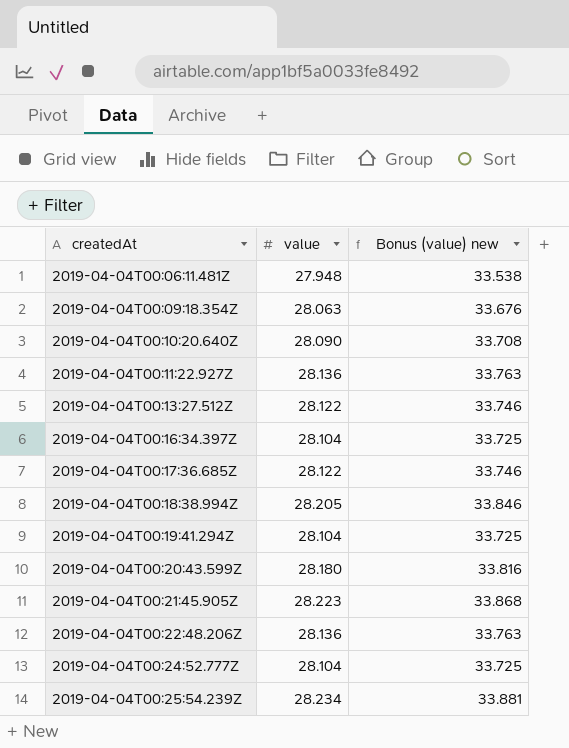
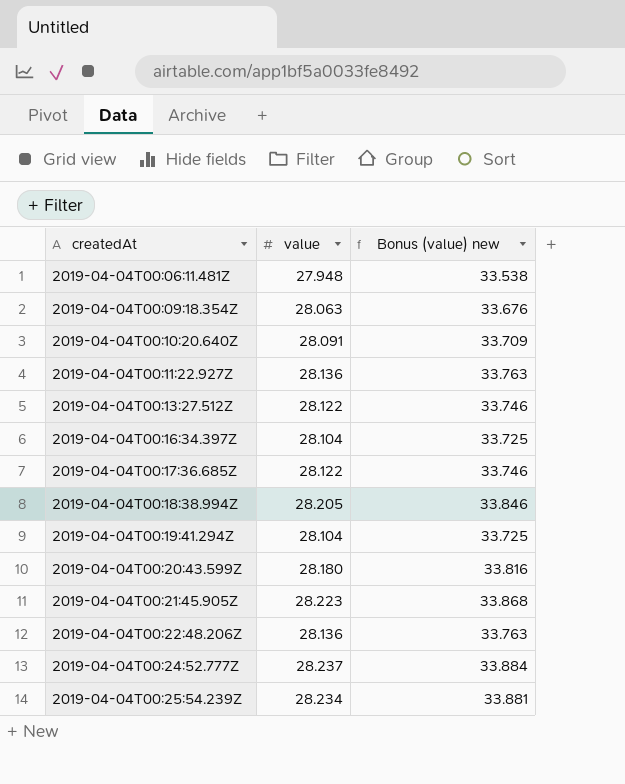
2019-04-04T00:10:20.640Z | value: 28.090 -> 28.091
2019-04-04T00:10:20.640Z | Bonus (value) new: 33.708 -> 33.709
2019-04-04T00:24:52.777Z | value: 28.104 -> 28.237
2019-04-04T00:24:52.777Z | Bonus (value) new: 33.725 -> 33.884

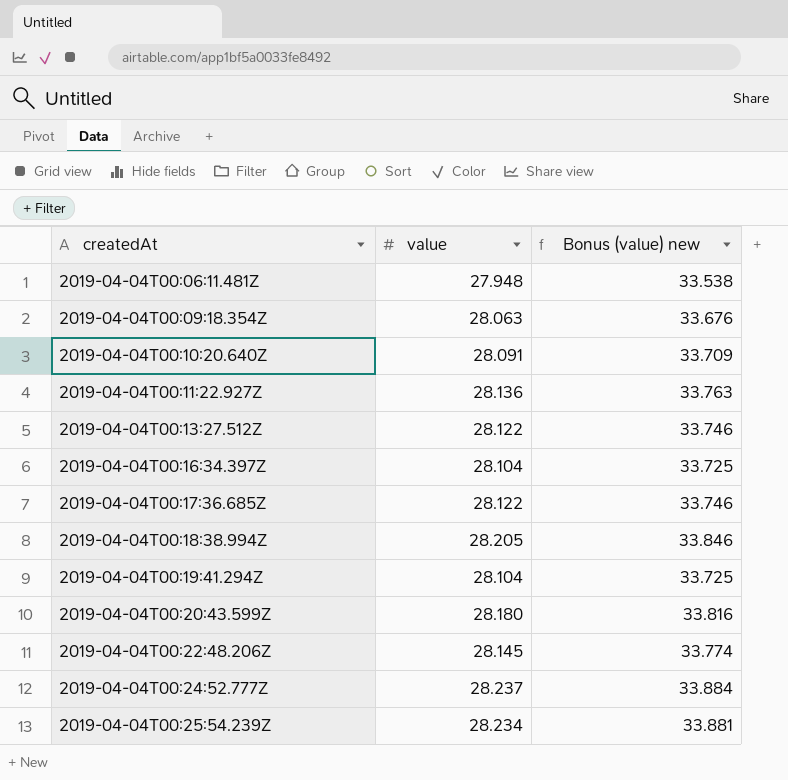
row 2019-04-04T00:21:45.905Z: 28.223 | 33.868 -> none
2019-04-04T00:22:48.206Z | value: 28.136 -> 28.145
2019-04-04T00:22:48.206Z | Bonus (value) new: 33.763 -> 33.774

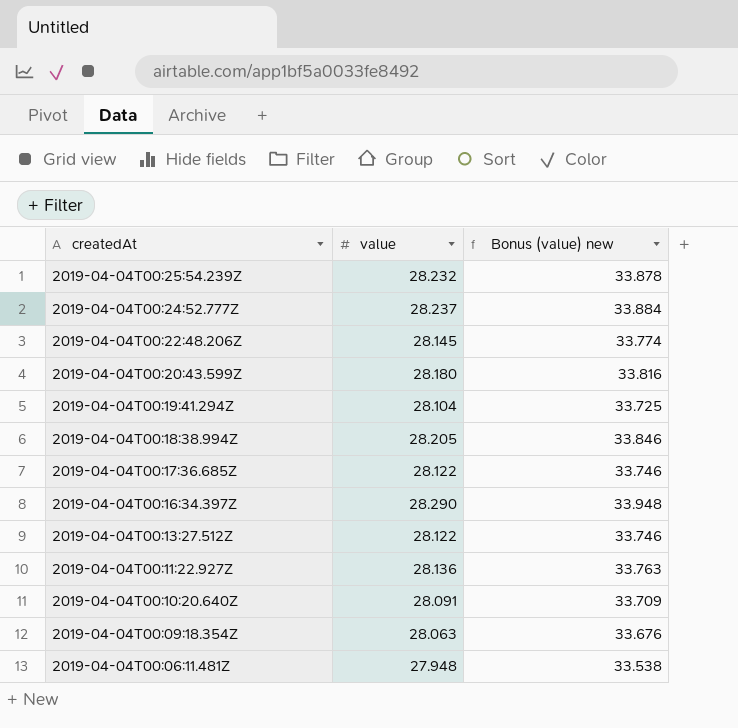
row order: createdAt ascending -> createdAt descending
2019-04-04T00:25:54.239Z | value: 28.234 -> 28.232
2019-04-04T00:25:54.239Z | Bonus (value) new: 33.881 -> 33.878
2019-04-04T00:16:34.397Z | value: 28.104 -> 28.290
2019-04-04T00:16:34.397Z | Bonus (value) new: 33.725 -> 33.948

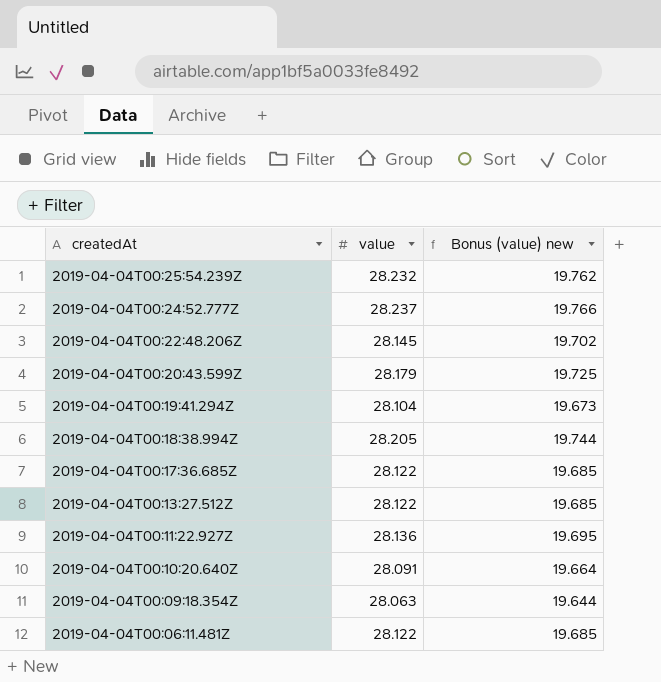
column Bonus (value) new | formula: [value] * 1.2 -> [value] * 0.7
row 2019-04-04T00:16:34.397Z: 28.290 | 33.948 -> none
2019-04-04T00:20:43.599Z | value: 28.180 -> 28.179
2019-04-04T00:06:11.481Z | value: 27.948 -> 28.122

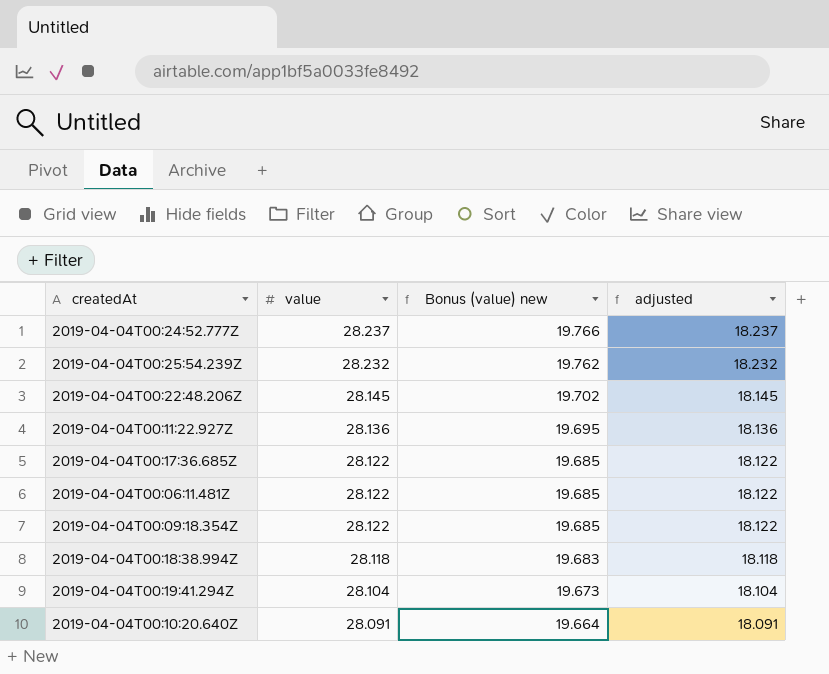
row order: createdAt descending -> value descending
column adjusted | formula: none -> [value] - 10
row 2019-04-04T00:20:43.599Z: 28.179 | 19.725 -> none
row 2019-04-04T00:13:27.512Z: 28.122 | 19.685 -> none
2019-04-04T00:09:18.354Z | value: 28.063 -> 28.122
2019-04-04T00:09:18.354Z | Bonus (value) new: 19.644 -> 19.685
2019-04-04T00:18:38.994Z | value: 28.205 -> 28.118
2019-04-04T00:18:38.994Z | Bonus (value) new: 19.744 -> 19.683

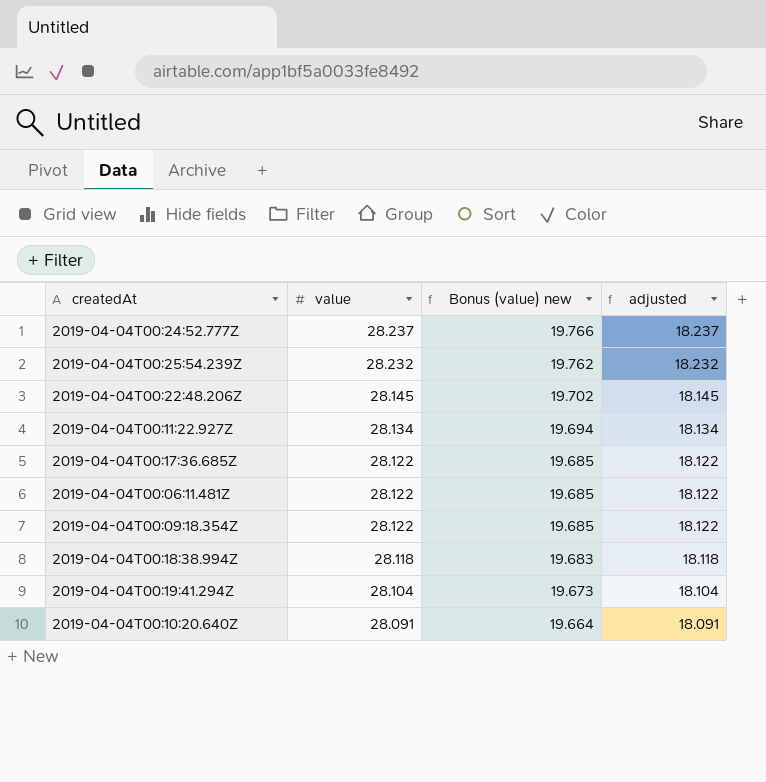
2019-04-04T00:11:22.927Z | value: 28.136 -> 28.134
2019-04-04T00:11:22.927Z | Bonus (value) new: 19.695 -> 19.694
2019-04-04T00:11:22.927Z | adjusted: 18.136 -> 18.134

